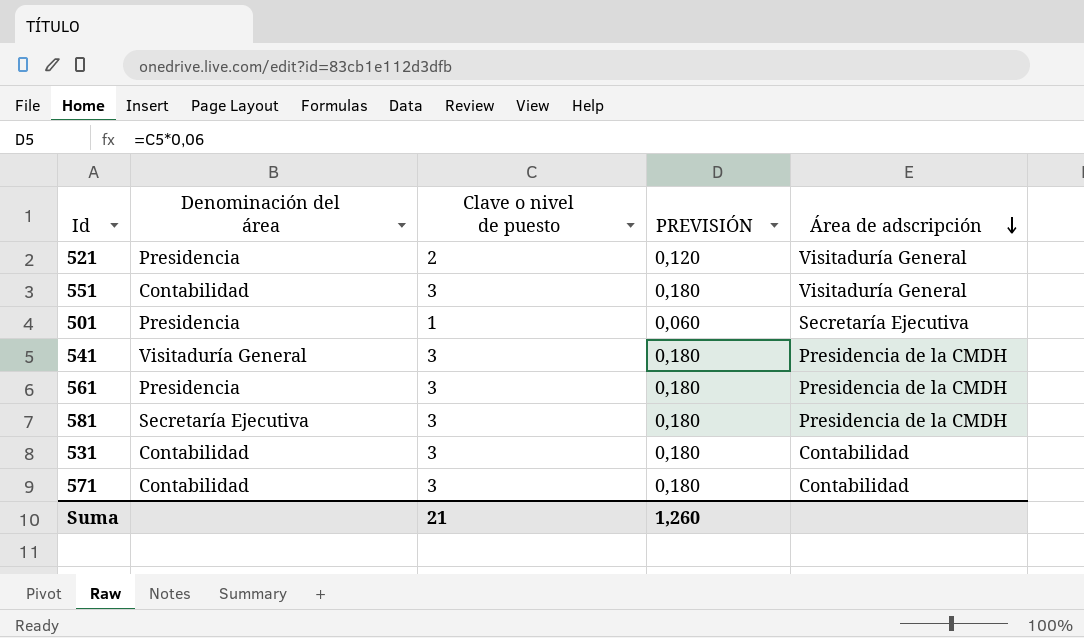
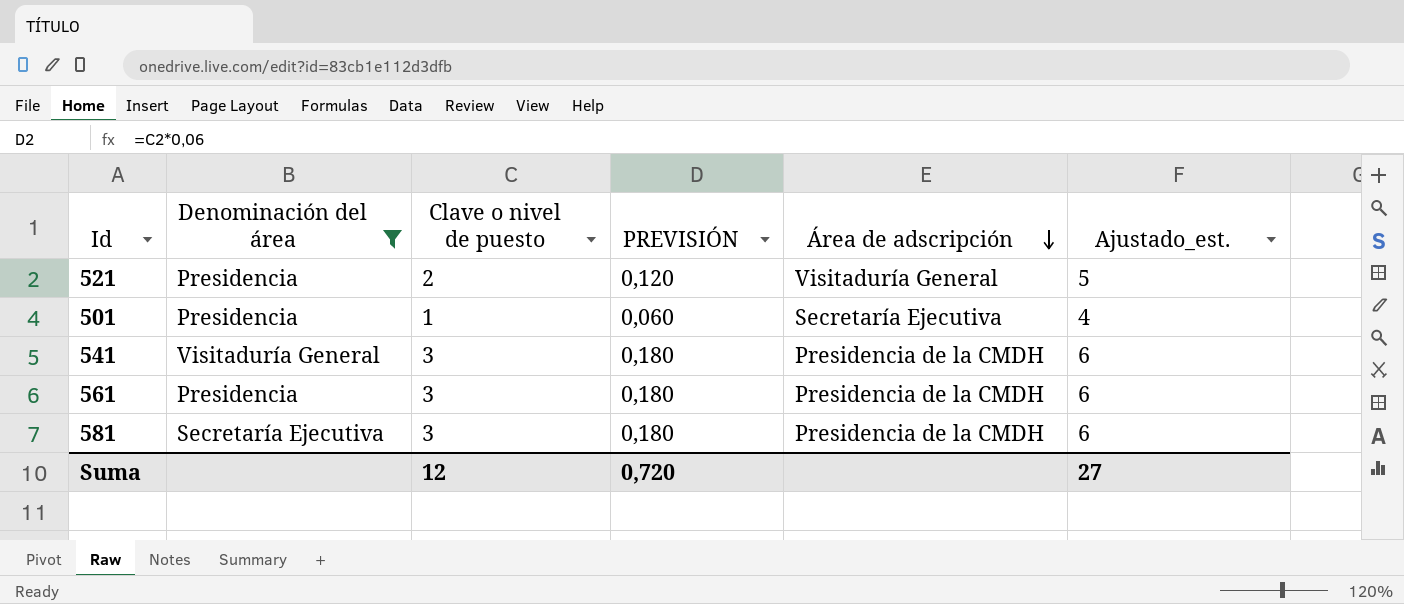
filter: none -> Denominación del área != Contabilidad
column Ajustado_est. | formula: none -> [Clave o nivel de puesto] + 3
Suma | Clave o nivel de puesto: 21 -> 12
Suma | PREVISIÓN: 1,260 -> 0,720

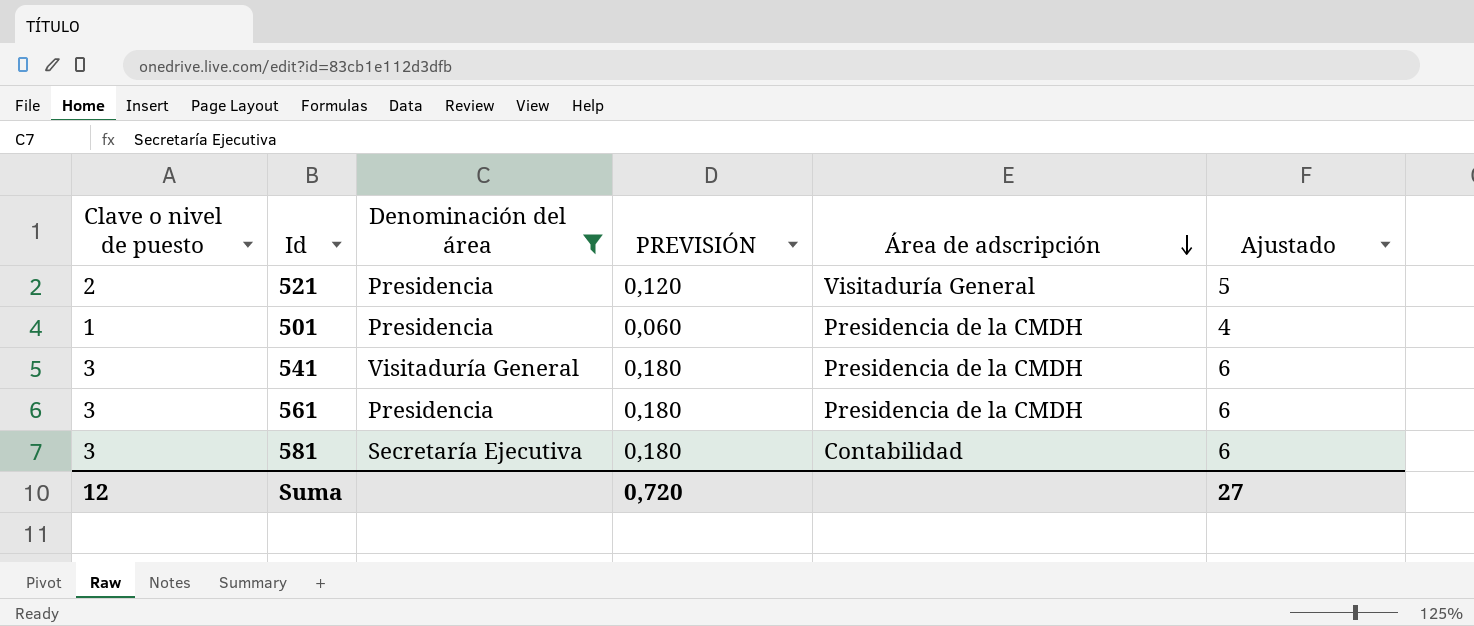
column Clave o nivel de puesto | position: 3 -> 1
column name: Ajustado_est. -> Ajustado
501 | Área de adscripción: Secretaría Ejecutiva -> Presidencia de la CMDH
581 | Área de adscripción: Presidencia de la CMDH -> Contabilidad

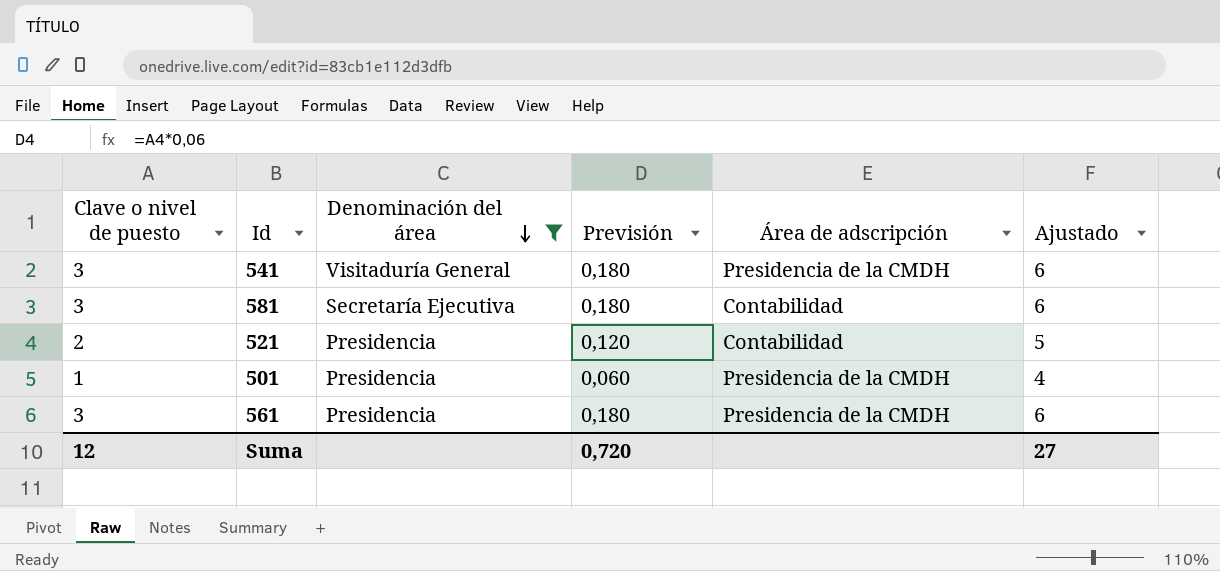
row order: Área de adscripción descending -> Denominación del área descending
column name: PREVISIÓN -> Previsión
521 | Área de adscripción: Visitaduría General -> Contabilidad

